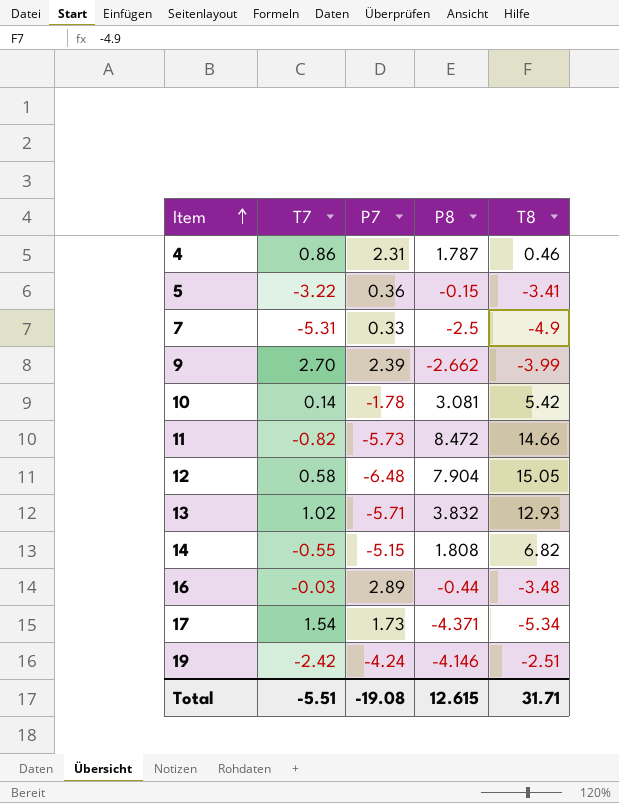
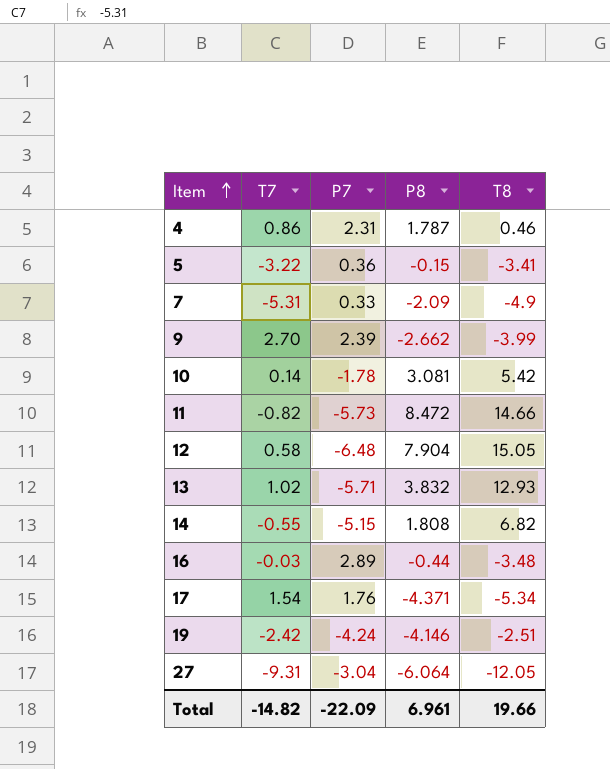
7 | P8: -2.5 -> -2.09
17 | P7: 1.73 -> 1.76
row 27: none -> -9.31 | -3.04 | -6.064 | -12.05
Total | T7: -5.51 -> -14.82
Total | P7: -19.08 -> -22.09
Total | P8: 12.615 -> 6.961
Total | T8: 31.71 -> 19.66

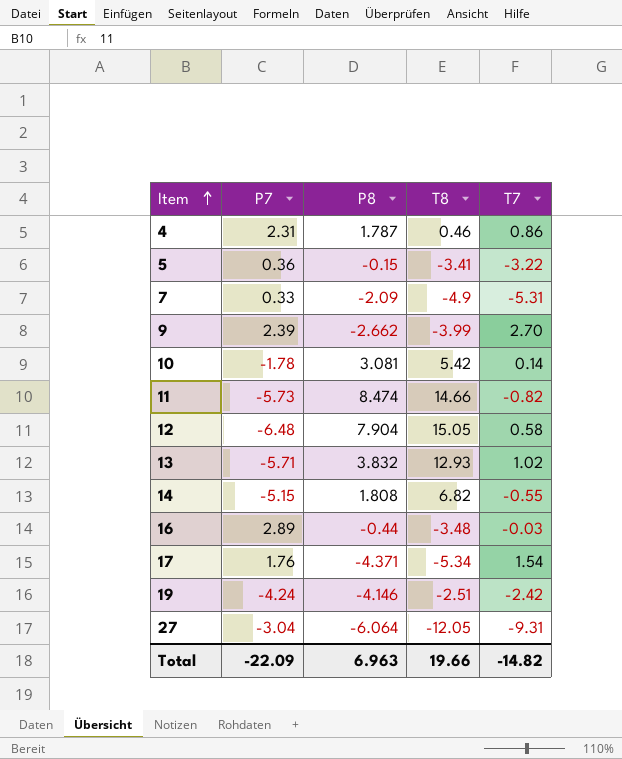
column T7 | position: 2 -> 5
11 | P8: 8.472 -> 8.474
Total | P8: 6.961 -> 6.963

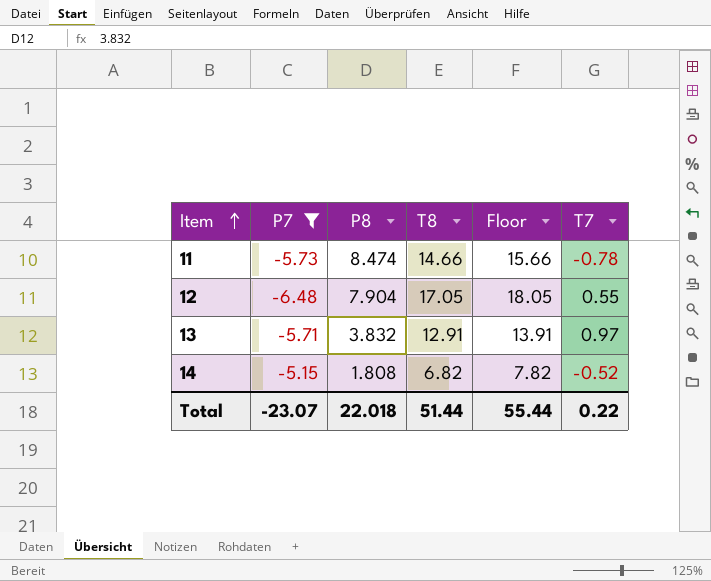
filter: none -> P7 <= -5.15
column Floor | formula: none -> [T8] + 1
11 | T7: -0.82 -> -0.78
12 | T8: 15.05 -> 17.05
12 | T7: 0.58 -> 0.55
13 | T8: 12.93 -> 12.91
13 | T7: 1.02 -> 0.97
14 | T7: -0.55 -> -0.52
Total | P7: -22.09 -> -23.07
Total | P8: 6.963 -> 22.018
Total | T8: 19.66 -> 51.44
Total | T7: -14.82 -> 0.22

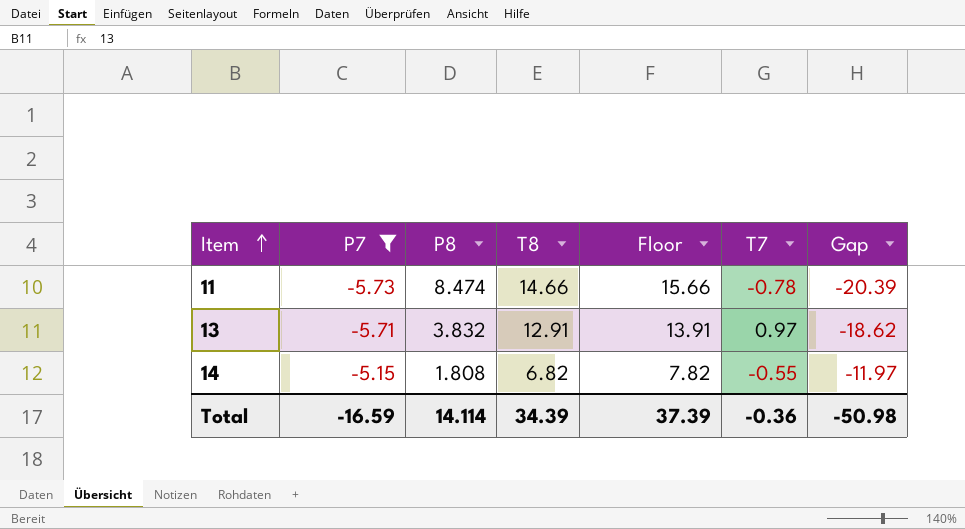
column Gap | formula: none -> [P7] - [T8]
row 12: -6.48 | 7.904 | 17.05 | 18.05 | 0.55 -> none
14 | T7: -0.52 -> -0.55
Total | P7: -23.07 -> -16.59
Total | P8: 22.018 -> 14.114
Total | T8: 51.44 -> 34.39
Total | Floor: 55.44 -> 37.39
Total | T7: 0.22 -> -0.36

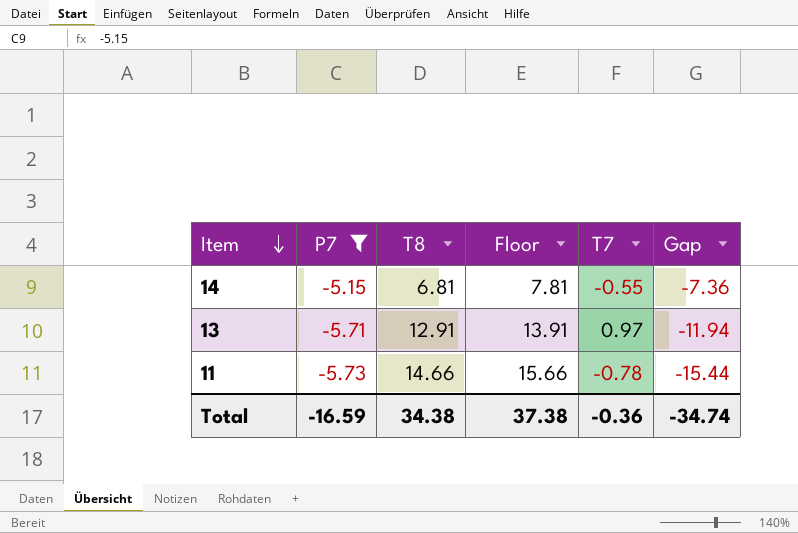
row order: Item ascending -> Item descending
column P8 | position: 3 -> none
column Gap | formula: [P7] - [T8] -> [T7] - [T8]
14 | T8: 6.82 -> 6.81
14 | Floor: 7.82 -> 7.81
Total | T8: 34.39 -> 34.38
Total | Floor: 37.39 -> 37.38
Total | Gap: -50.98 -> -34.74

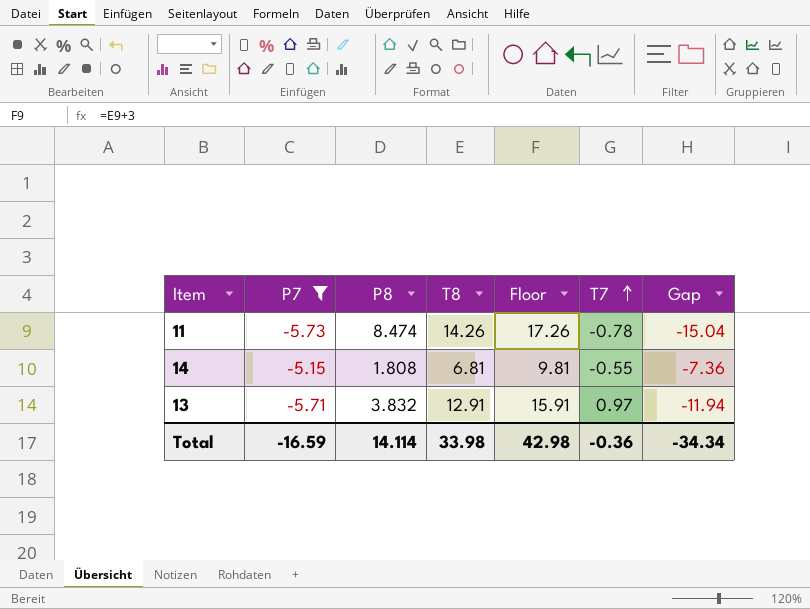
row order: Item descending -> T7 ascending
column P8 | position: none -> 3
column Floor | formula: [T8] + 1 -> [T8] + 3
11 | T8: 14.66 -> 14.26
11 | Gap: -15.44 -> -15.04
Total | T8: 34.38 -> 33.98
Total | Floor: 37.38 -> 42.98
Total | Gap: -34.74 -> -34.34

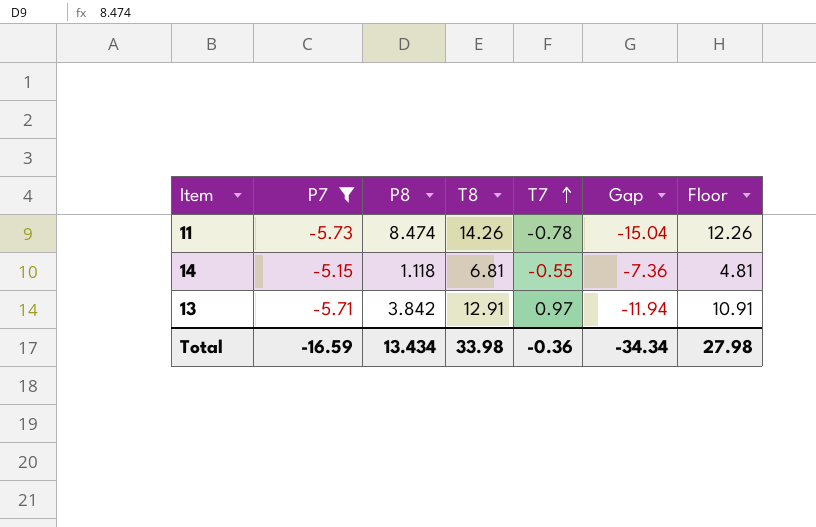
column Floor | formula: [T8] + 3 -> [T8] - 2
column Floor | position: 5 -> 7
14 | P8: 1.808 -> 1.118
13 | P8: 3.832 -> 3.842
Total | P8: 14.114 -> 13.434
Total | Floor: 42.98 -> 27.98

